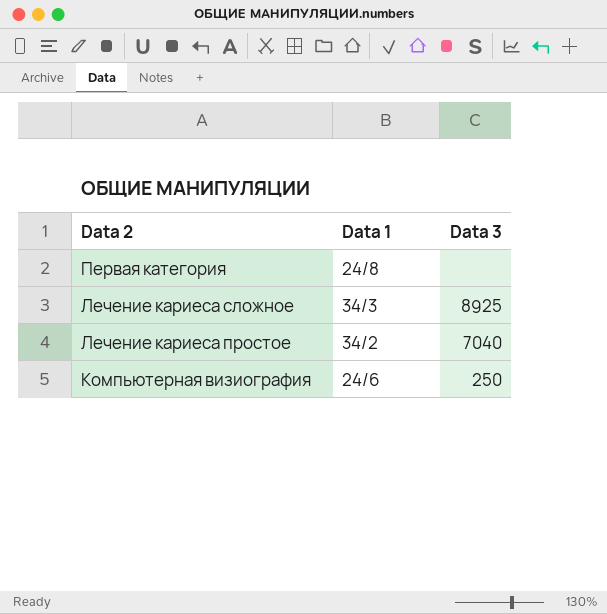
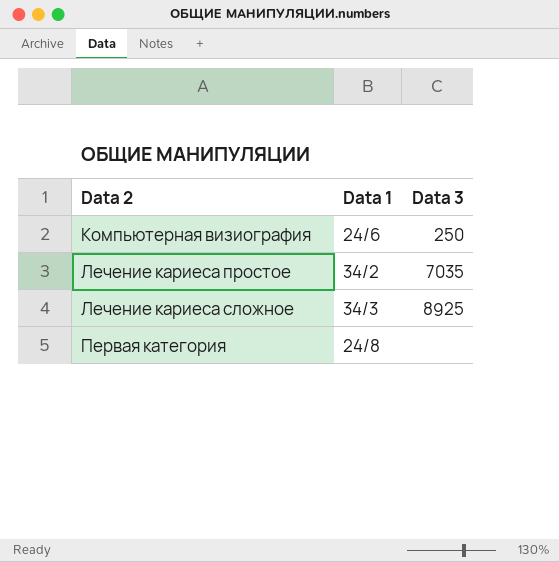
row order: Data 2 descending -> Data 2 ascending
Лечение кариеса простое | Data 3: 7040 -> 7035

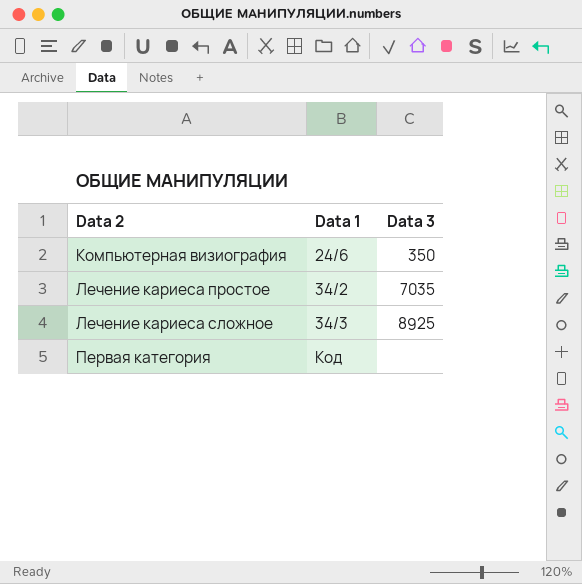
Компьютерная визиография | Data 3: 250 -> 350
Первая категория | Data 1: 24/8 -> Код

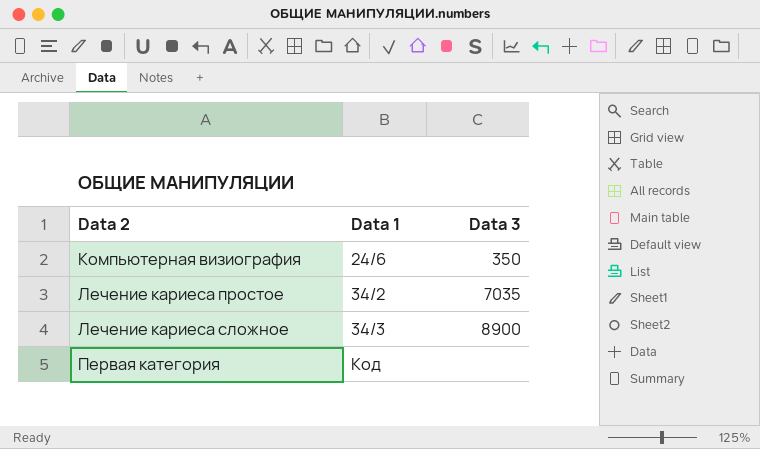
Лечение кариеса сложное | Data 3: 8925 -> 8900

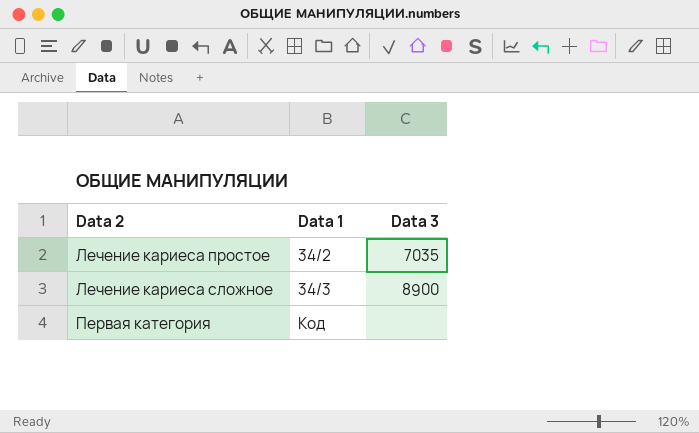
row Компьютерная визиография: 24/6 | 350 -> none

